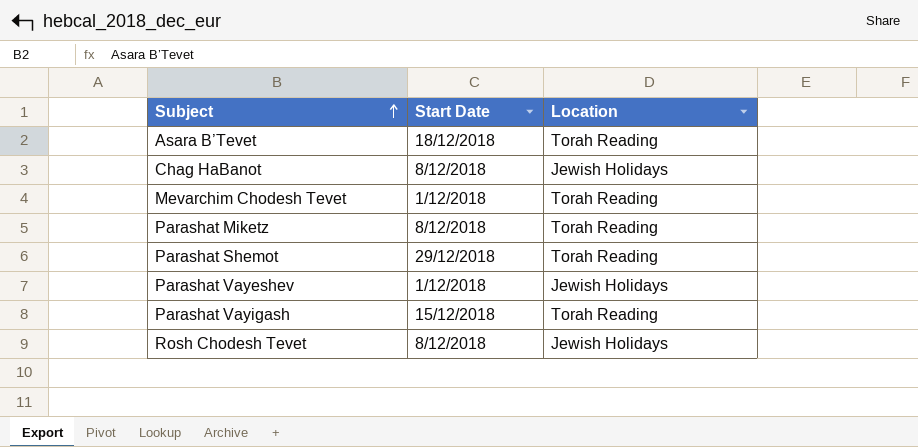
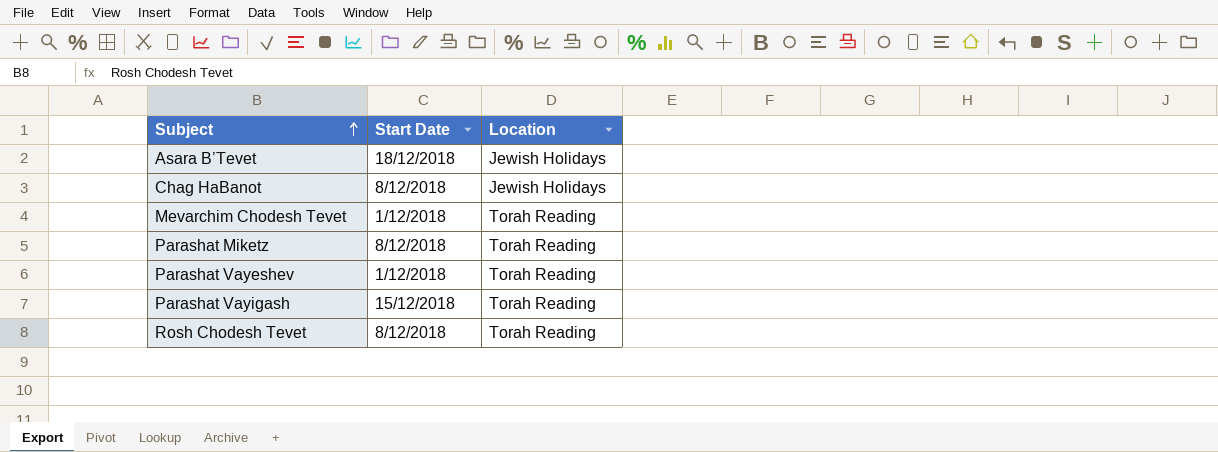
row Parashat Shemot: 29/12/2018 | Torah Reading -> none
Asara B’Tevet | Location: Torah Reading -> Jewish Holidays
Parashat Vayeshev | Location: Jewish Holidays -> Torah Reading
Rosh Chodesh Tevet | Location: Jewish Holidays -> Torah Reading

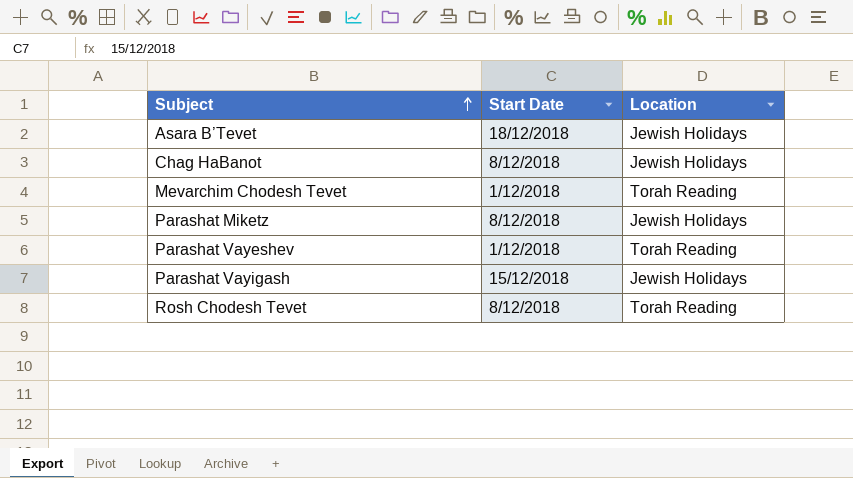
Parashat Miketz | Location: Torah Reading -> Jewish Holidays
Parashat Vayigash | Location: Torah Reading -> Jewish Holidays

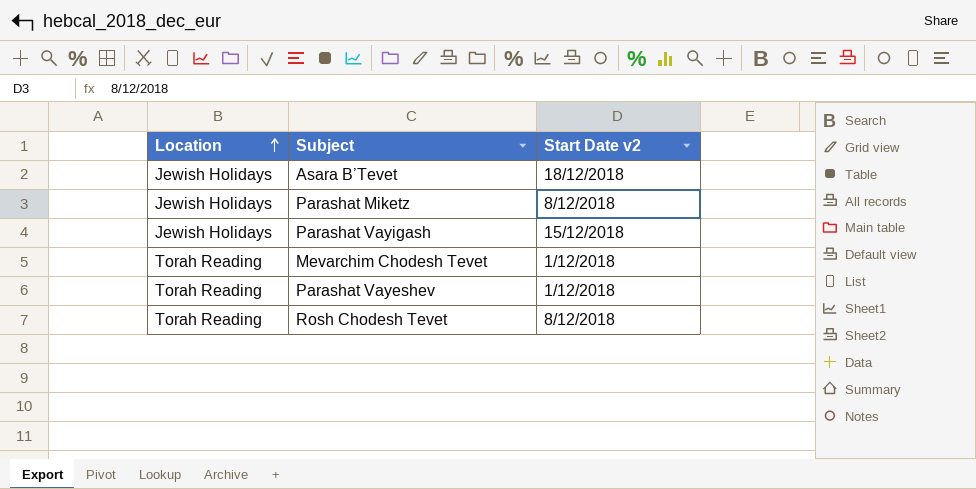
row order: Subject ascending -> Location ascending
column Location | position: 3 -> 1
column name: Start Date -> Start Date v2
row Chag HaBanot: 8/12/2018 | Jewish Holidays -> none

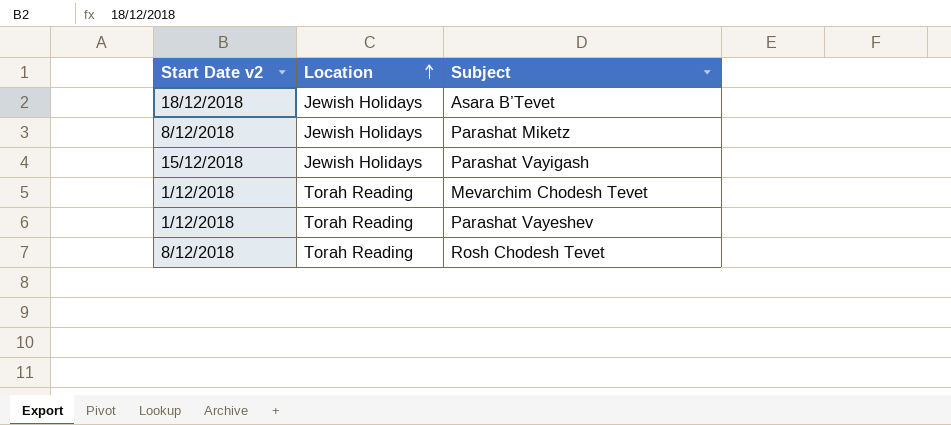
column Start Date v2 | position: 3 -> 1

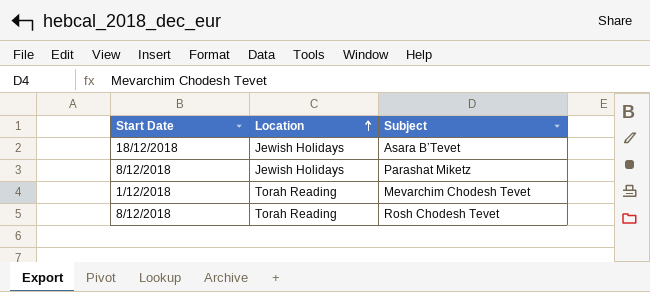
column name: Start Date v2 -> Start Date
row Parashat Vayigash: 15/12/2018 | Jewish Holidays -> none
row Parashat Vayeshev: 1/12/2018 | Torah Reading -> none

